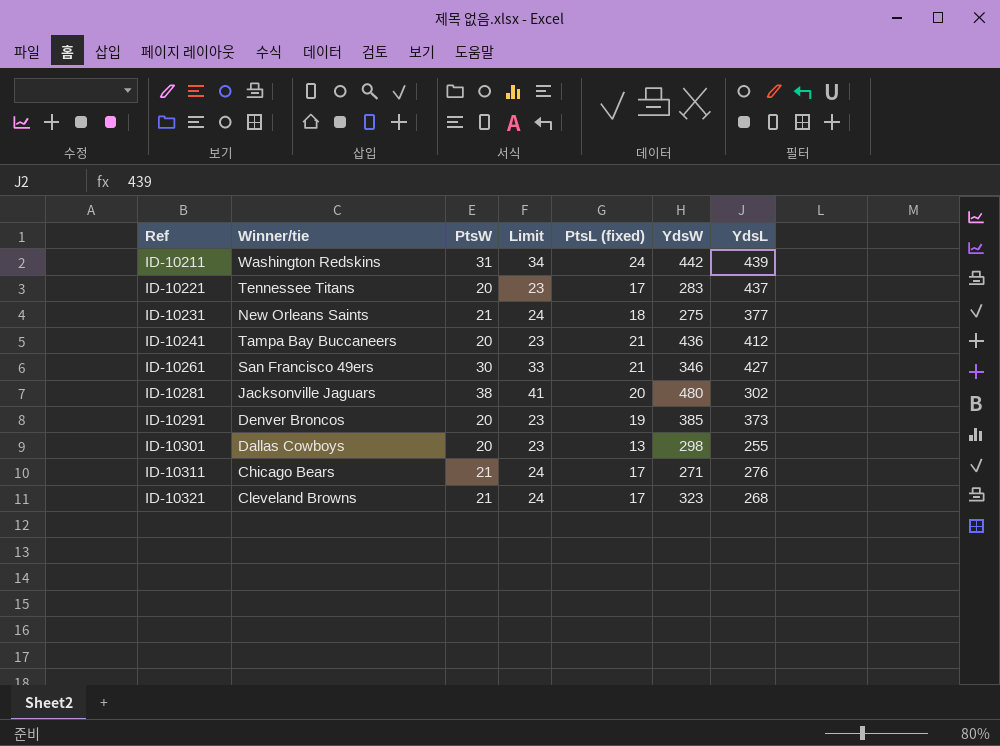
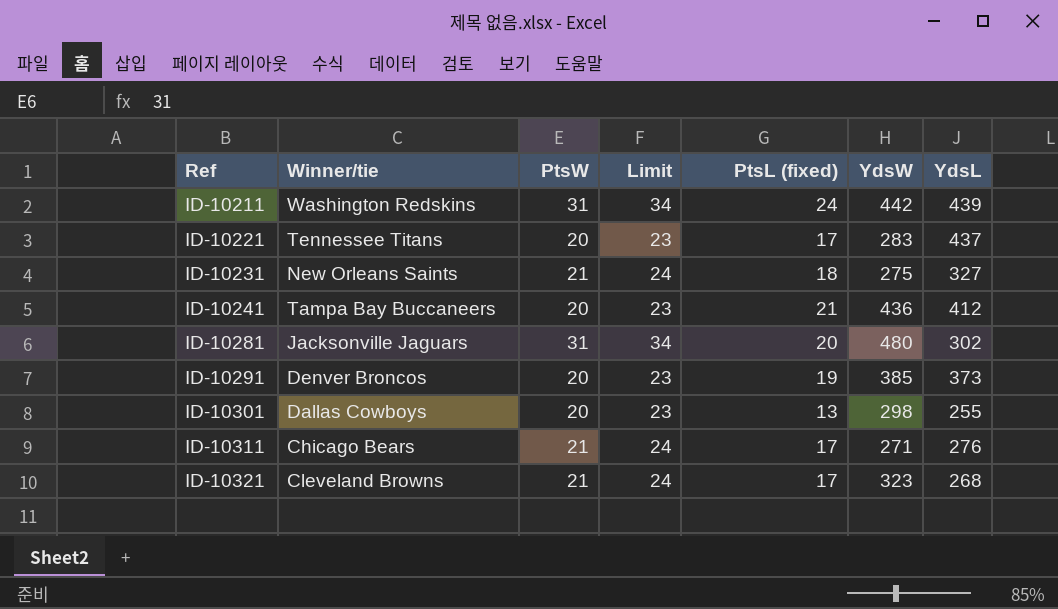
row ID-10261: San Francisco 49ers | 30 | 33 | 21 | 346 | 427 -> none
ID-10231 | YdsL: 377 -> 327
ID-10281 | PtsW: 38 -> 31
ID-10281 | Limit: 41 -> 34

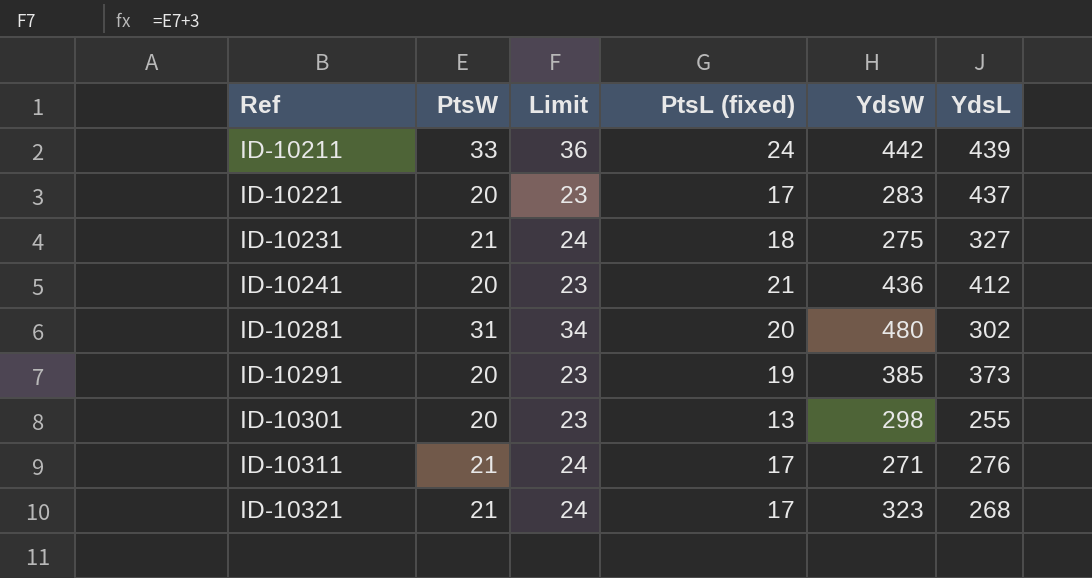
column Winner/tie | position: 2 -> none
ID-10211 | PtsW: 31 -> 33
ID-10211 | Limit: 34 -> 36

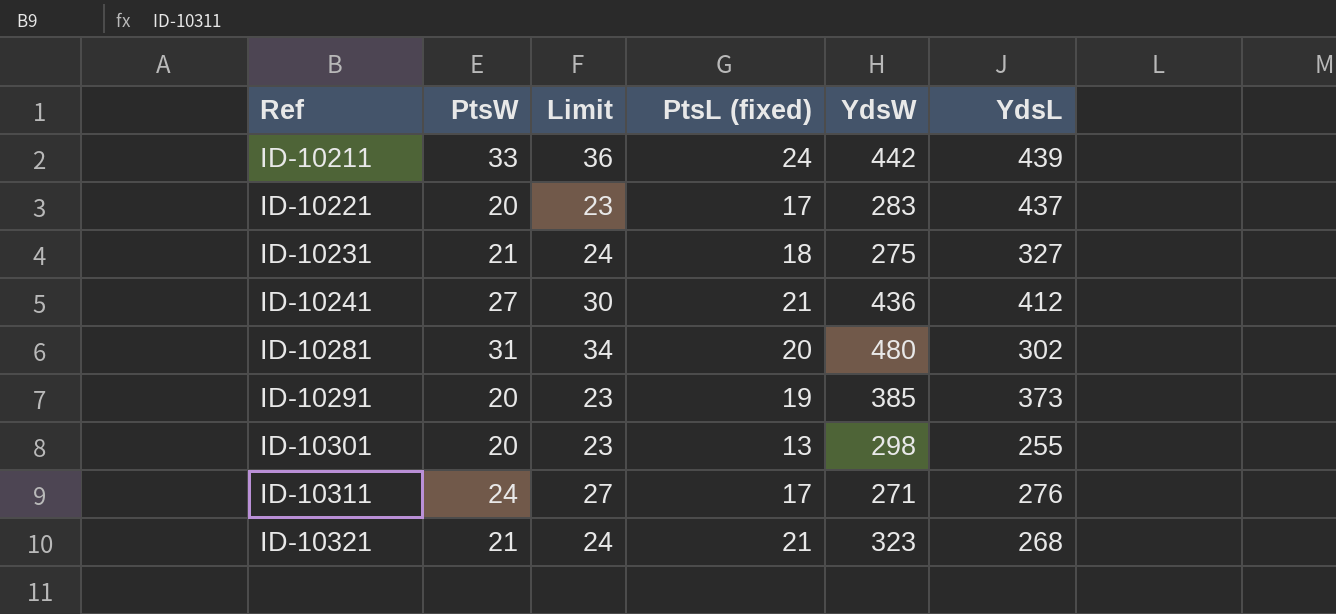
ID-10241 | PtsW: 20 -> 27
ID-10241 | Limit: 23 -> 30
ID-10311 | PtsW: 21 -> 24
ID-10311 | Limit: 24 -> 27
ID-10321 | PtsL (fixed): 17 -> 21

